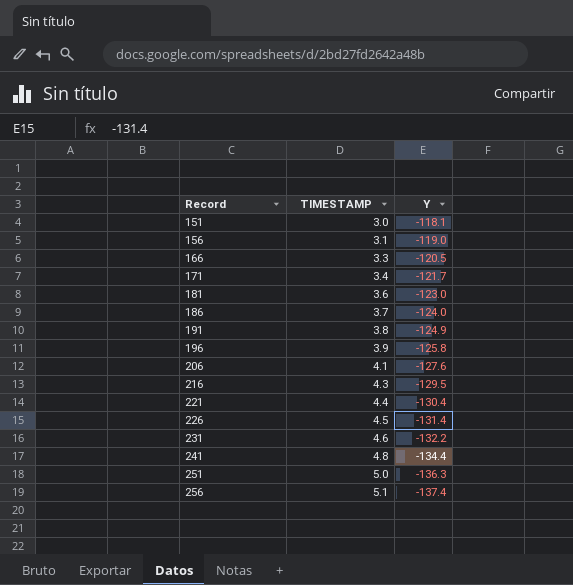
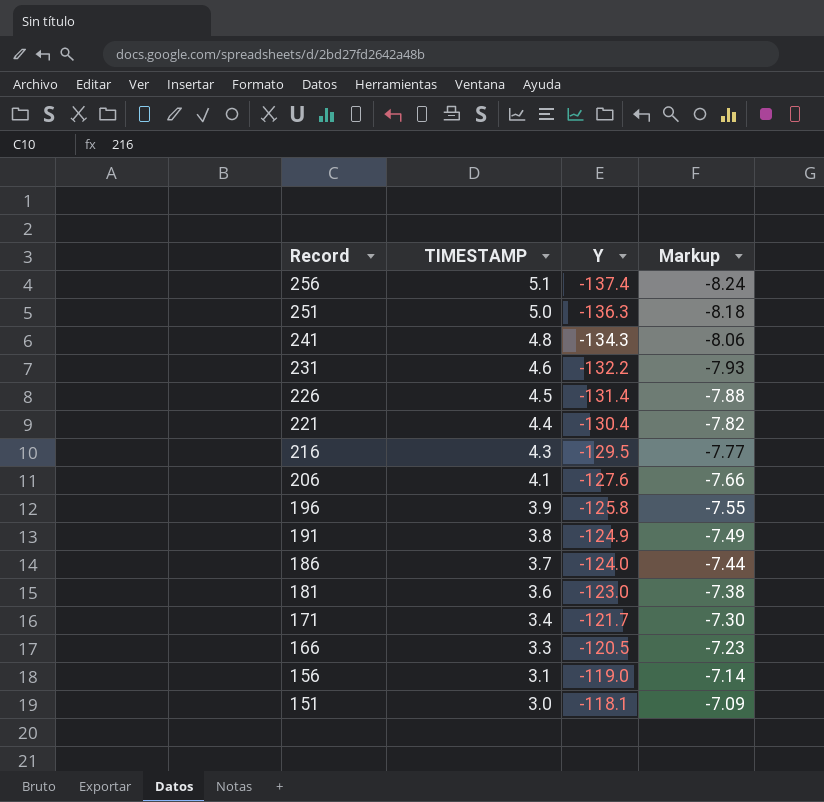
row order: Record ascending -> Record descending
column Markup | formula: none -> [Y] * 0.06
241 | Y: -134.4 -> -134.3

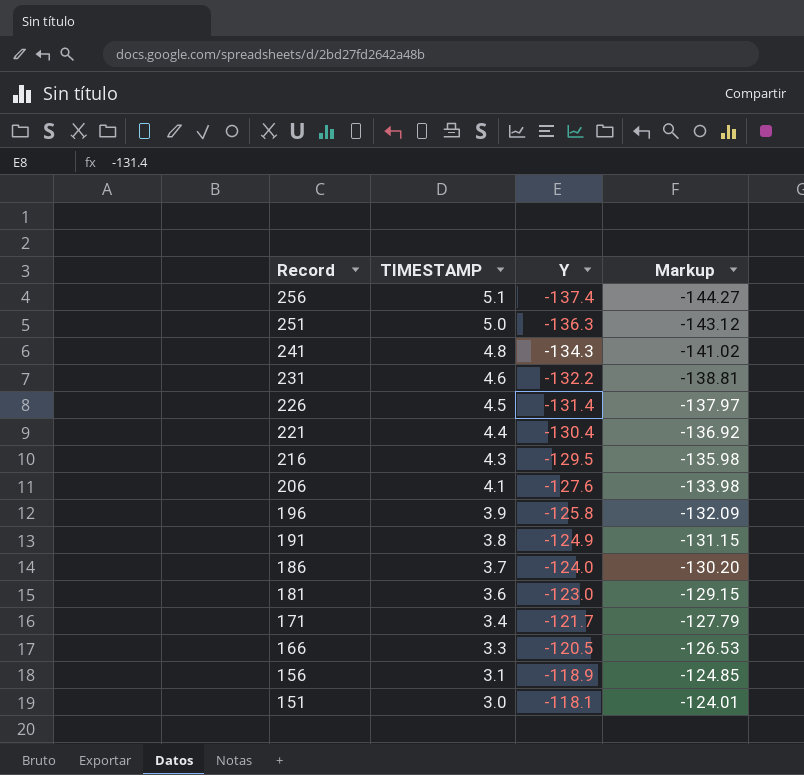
column Markup | formula: [Y] * 0.06 -> [Y] * 1.05
156 | Y: -119.0 -> -118.9

